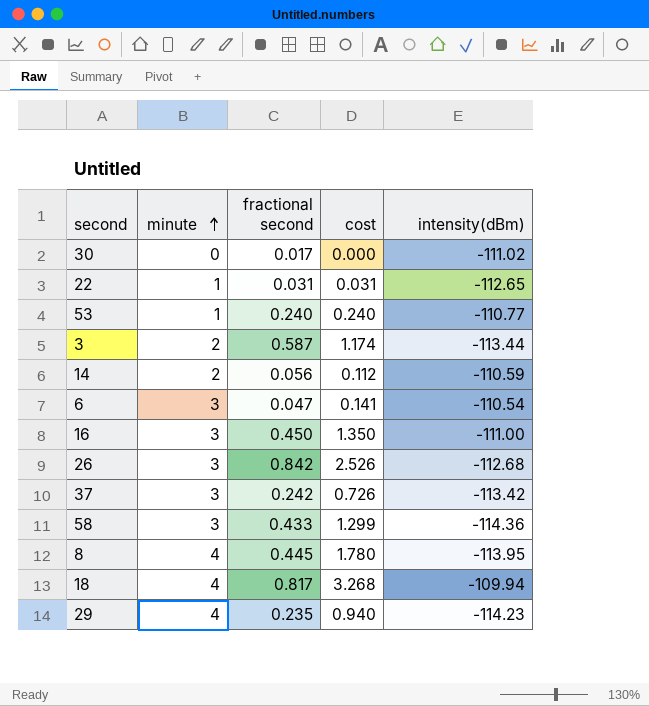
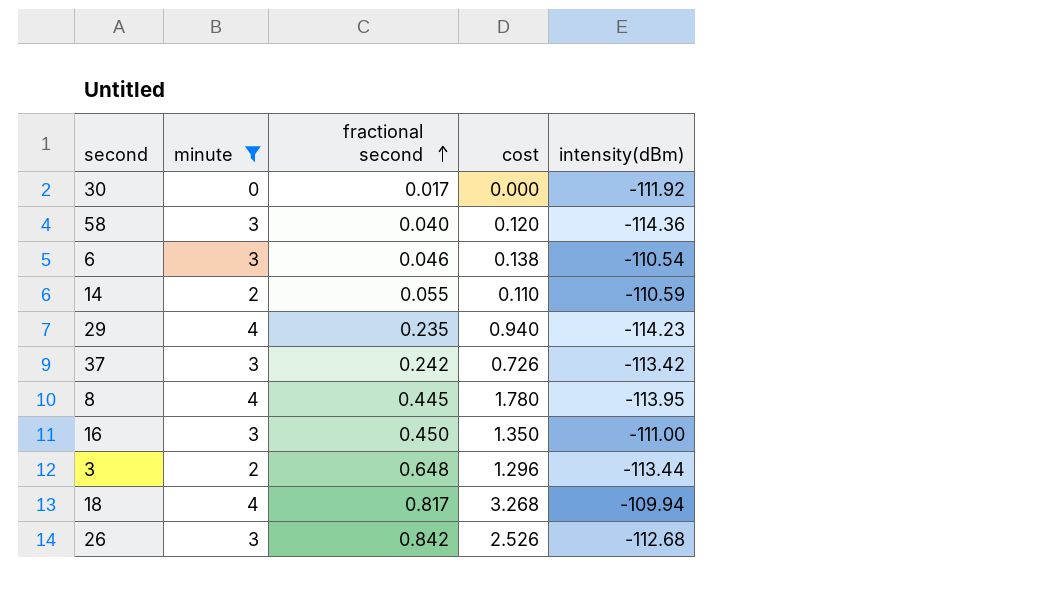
filter: none -> minute != 1
row order: minute ascending -> fractional second ascending
30 | intensity(dBm): -111.02 -> -111.92
58 | fractional second: 0.433 -> 0.040
58 | cost: 1.299 -> 0.120
6 | fractional second: 0.047 -> 0.046
6 | cost: 0.141 -> 0.138
14 | fractional second: 0.056 -> 0.055
14 | cost: 0.112 -> 0.110
3 | fractional second: 0.587 -> 0.648
3 | cost: 1.174 -> 1.296

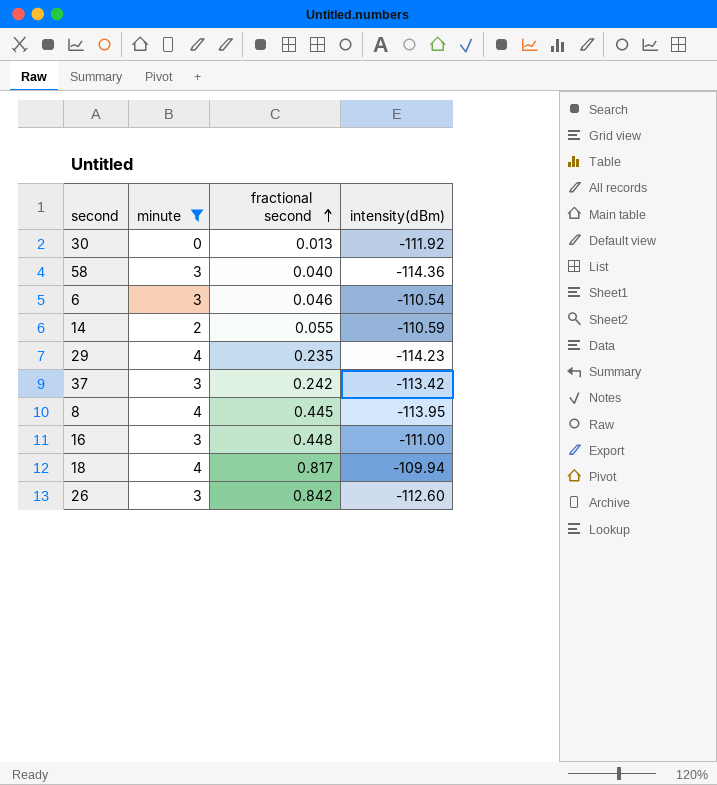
column cost | formula: [minute] * [fractional second] -> none
row 3: 2 | 0.648 | 1.296 | -113.44 -> none
30 | fractional second: 0.017 -> 0.013
16 | fractional second: 0.450 -> 0.448
26 | intensity(dBm): -112.68 -> -112.60

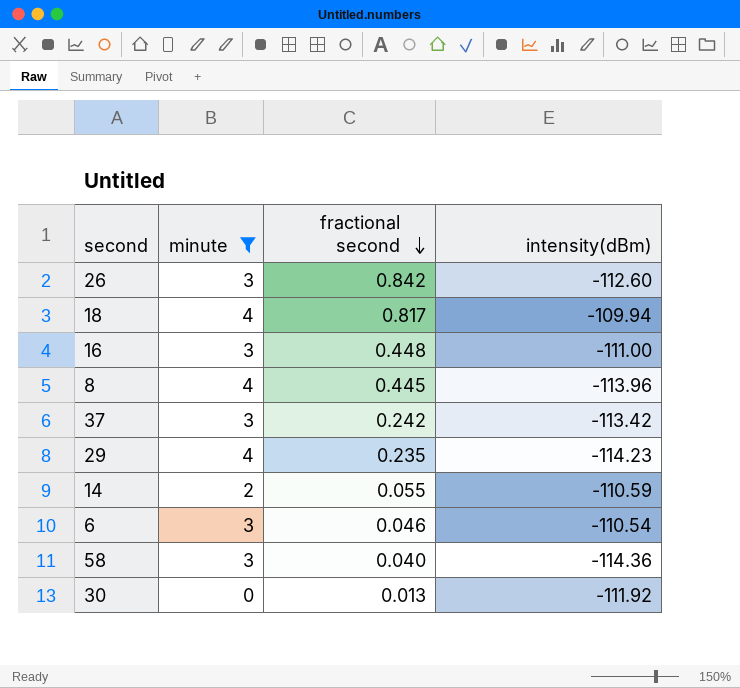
row order: fractional second ascending -> fractional second descending
8 | intensity(dBm): -113.95 -> -113.96

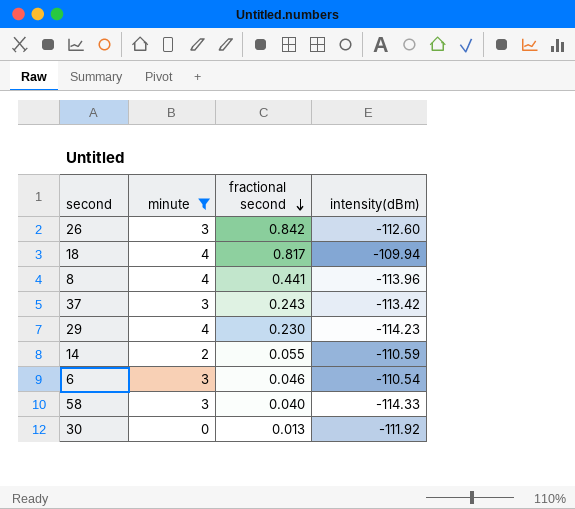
row 16: 3 | 0.448 | -111.00 -> none
8 | fractional second: 0.445 -> 0.441
37 | fractional second: 0.242 -> 0.243
29 | fractional second: 0.235 -> 0.230
58 | intensity(dBm): -114.36 -> -114.33

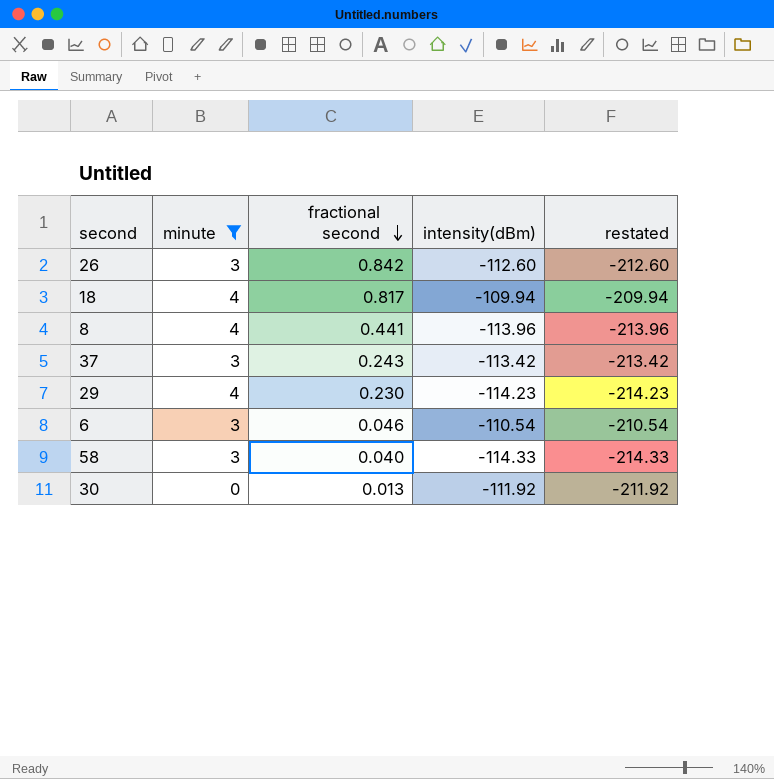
column restated | formula: none -> [intensity(dBm)] - 100
row 14: 2 | 0.055 | -110.59 -> none

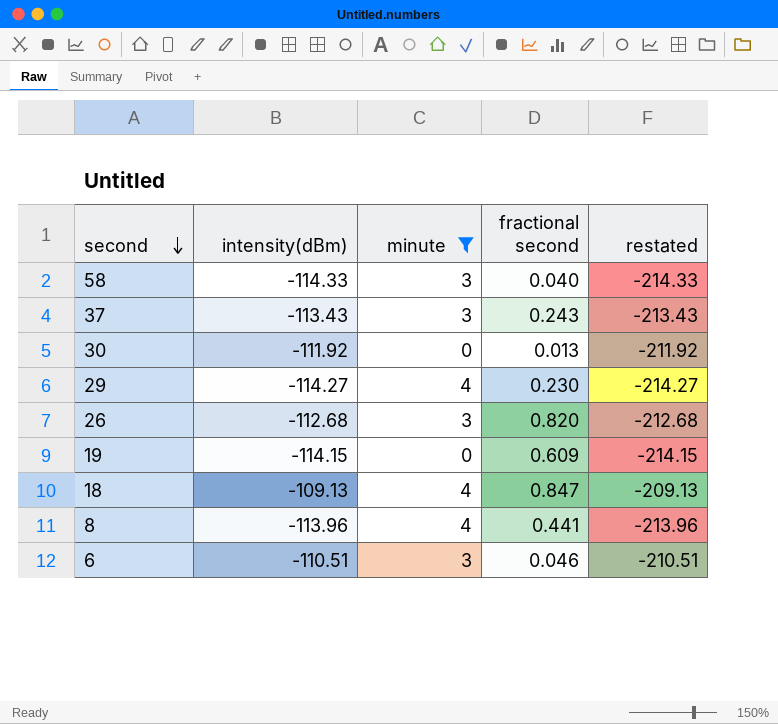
row order: fractional second descending -> second descending
column intensity(dBm) | position: 4 -> 2
37 | intensity(dBm): -113.42 -> -113.43
37 | restated: -213.42 -> -213.43
29 | intensity(dBm): -114.23 -> -114.27
29 | restated: -214.23 -> -214.27
26 | intensity(dBm): -112.60 -> -112.68
26 | fractional second: 0.842 -> 0.820
26 | restated: -212.60 -> -212.68
row 19: none -> -114.15 | 0 | 0.609 | -214.15
18 | intensity(dBm): -109.94 -> -109.13
18 | fractional second: 0.817 -> 0.847
18 | restated: -209.94 -> -209.13
6 | intensity(dBm): -110.54 -> -110.51
6 | restated: -210.54 -> -210.51

